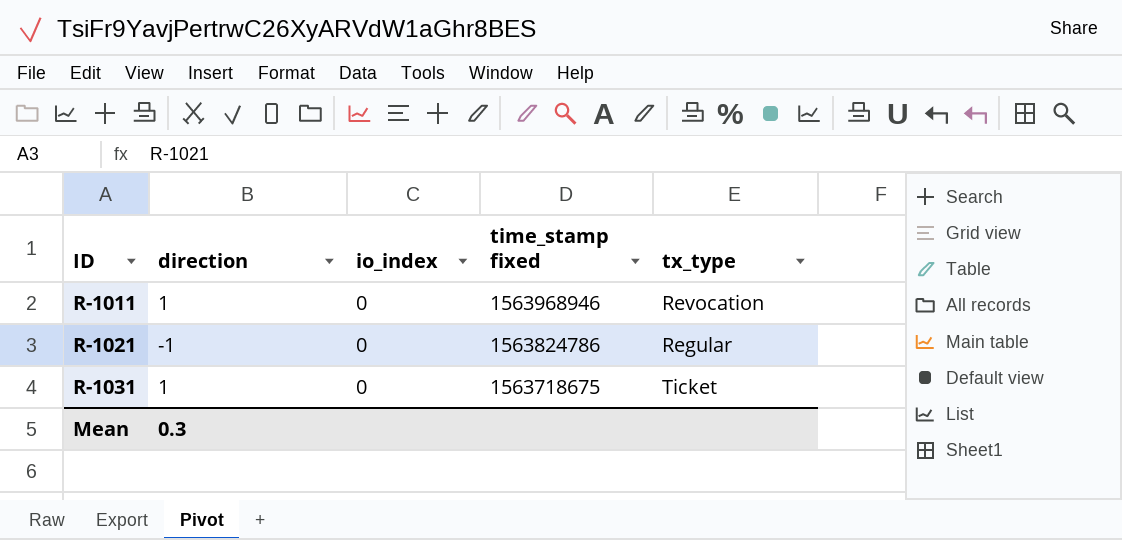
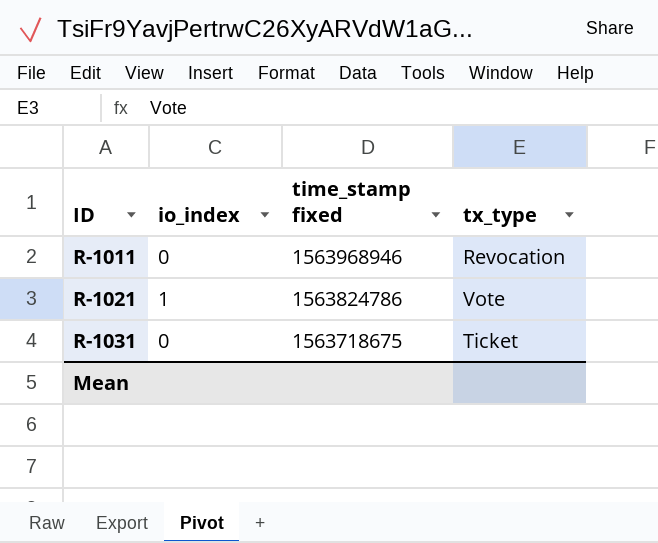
column direction | position: 2 -> none
R-1021 | io_index: 0 -> 1
R-1021 | tx_type: Regular -> Vote

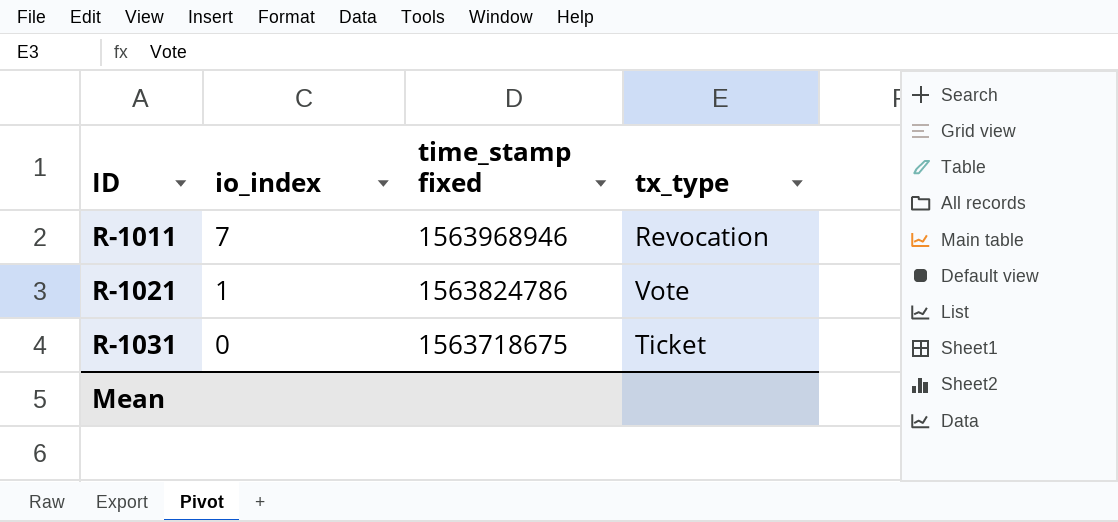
R-1011 | io_index: 0 -> 7

